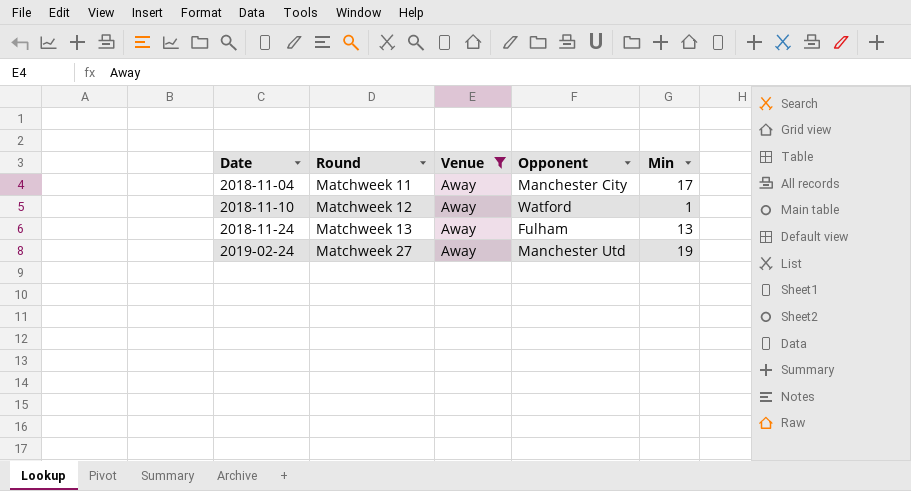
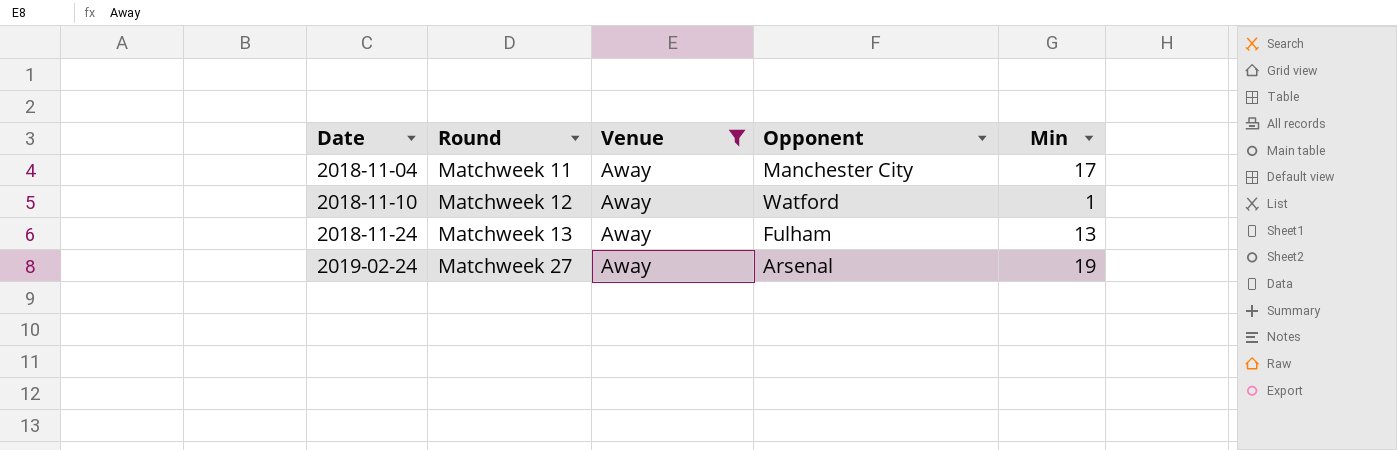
2019-02-24 | Opponent: Manchester Utd -> Arsenal

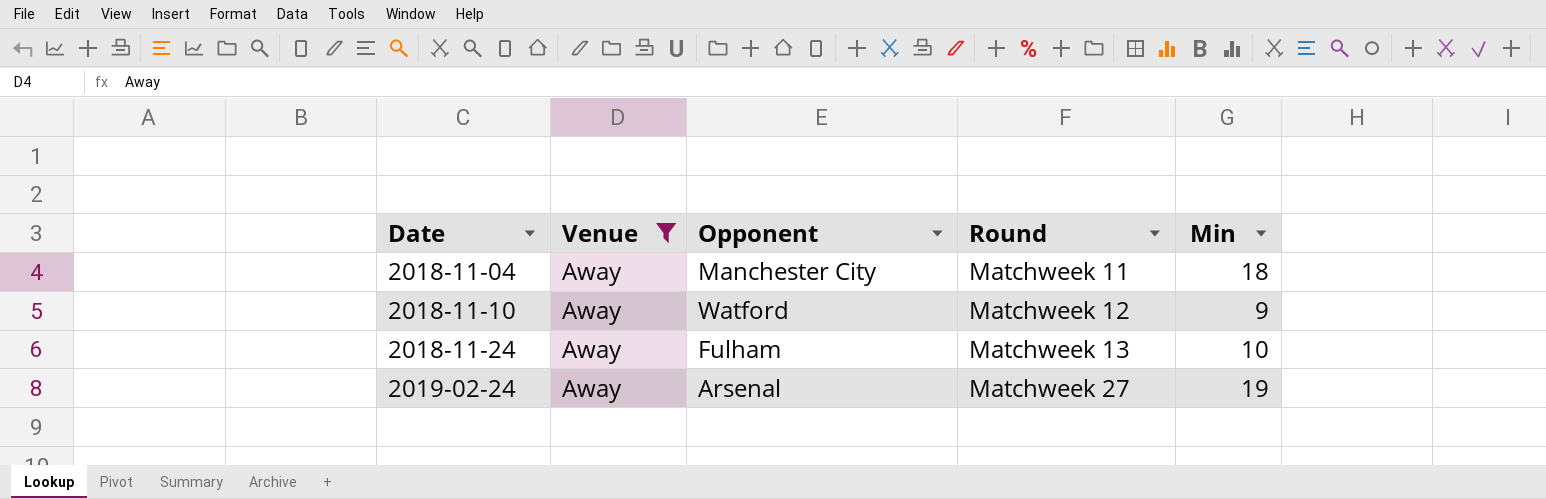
column Round | position: 2 -> 4
2018-11-04 | Min: 17 -> 18
2018-11-10 | Min: 1 -> 9
2018-11-24 | Min: 13 -> 10

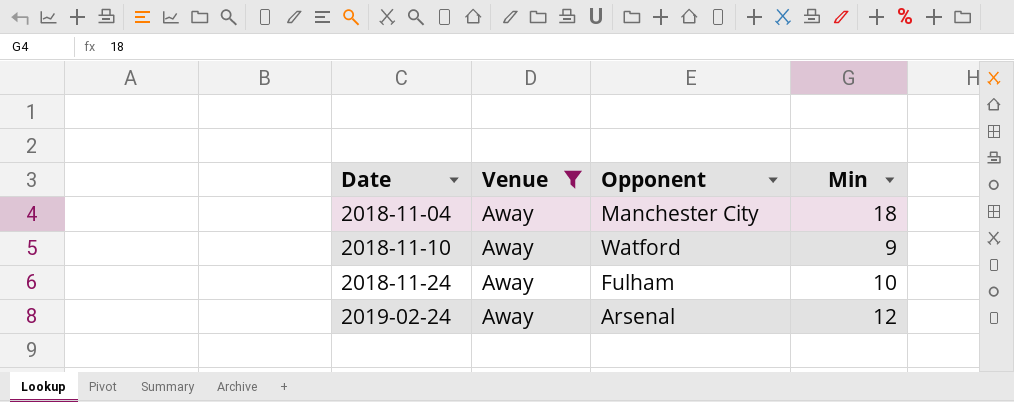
column Round | position: 4 -> none
2019-02-24 | Min: 19 -> 12

